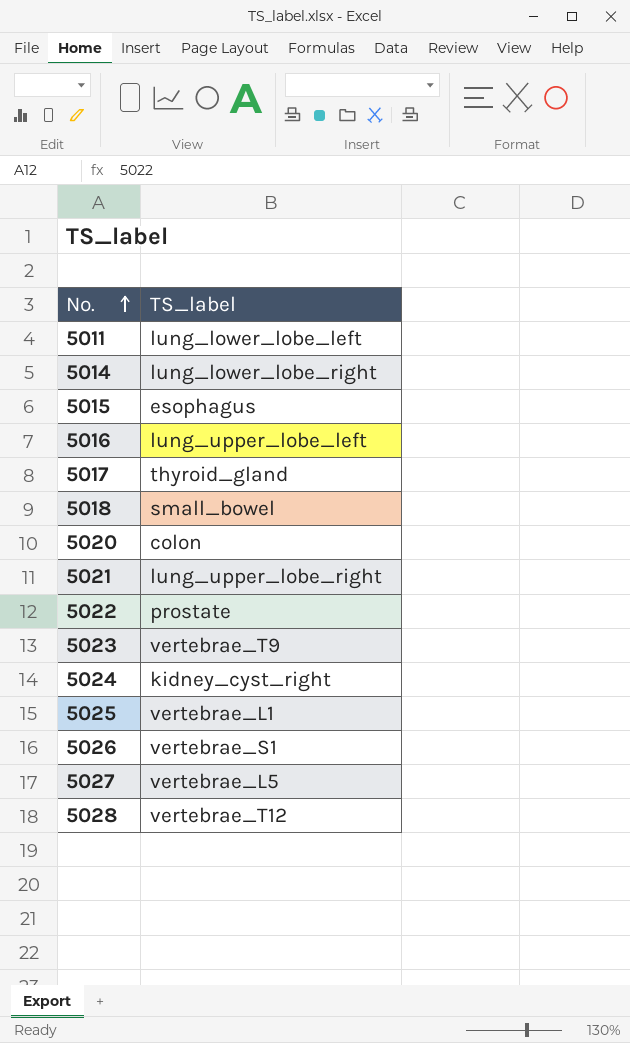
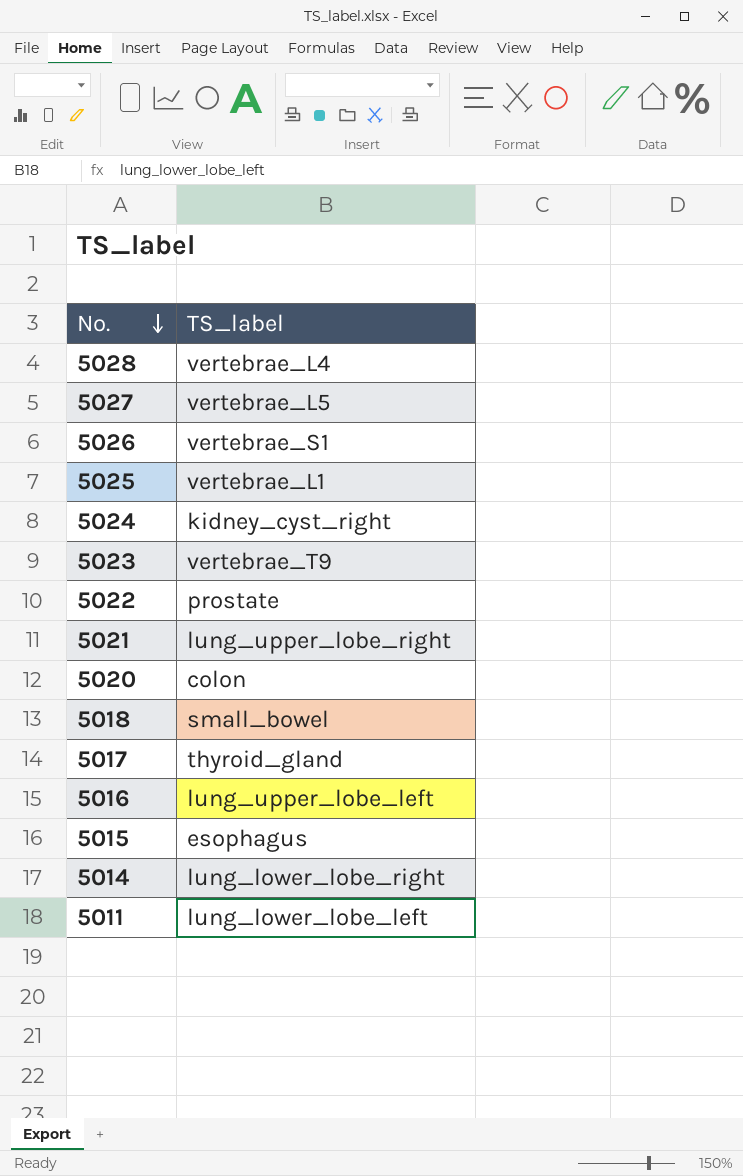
row order: No. ascending -> No. descending
5028 | TS_label: vertebrae_T12 -> vertebrae_L4

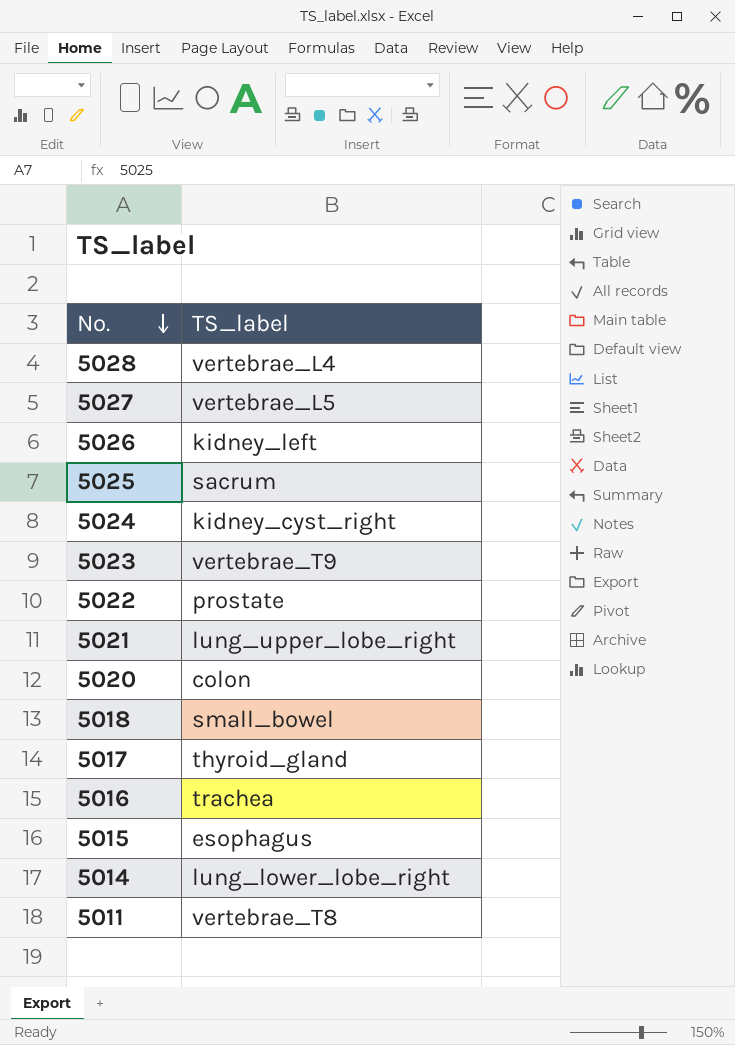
5026 | TS_label: vertebrae_S1 -> kidney_left
5025 | TS_label: vertebrae_L1 -> sacrum
5016 | TS_label: lung_upper_lobe_left -> trachea
5011 | TS_label: lung_lower_lobe_left -> vertebrae_T8

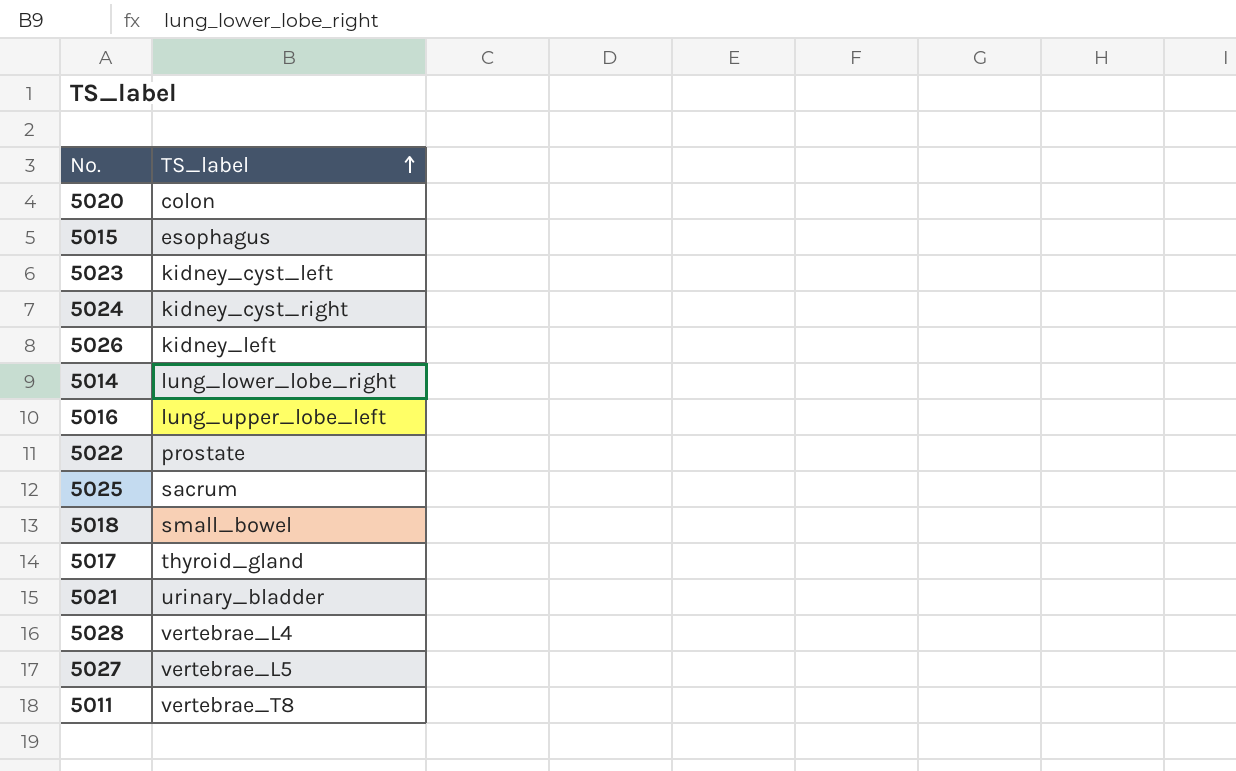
row order: No. descending -> TS_label ascending
5023 | TS_label: vertebrae_T9 -> kidney_cyst_left
5016 | TS_label: trachea -> lung_upper_lobe_left
5021 | TS_label: lung_upper_lobe_right -> urinary_bladder

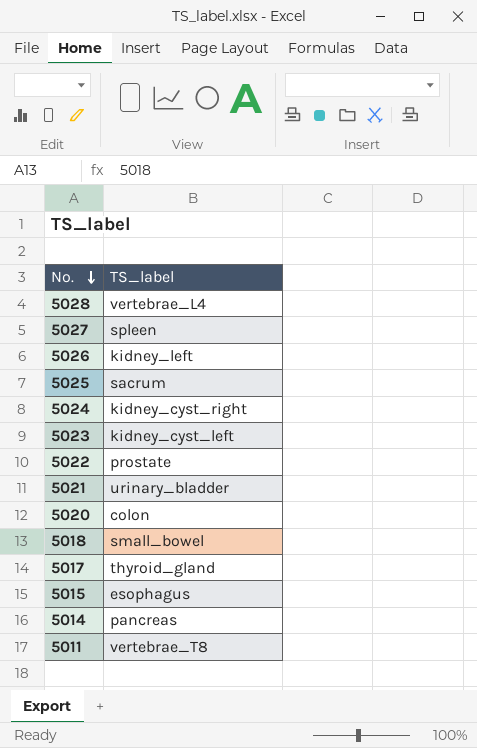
row order: TS_label ascending -> No. descending
row 5016: lung_upper_lobe_left -> none
5027 | TS_label: vertebrae_L5 -> spleen
5014 | TS_label: lung_lower_lobe_right -> pancreas

